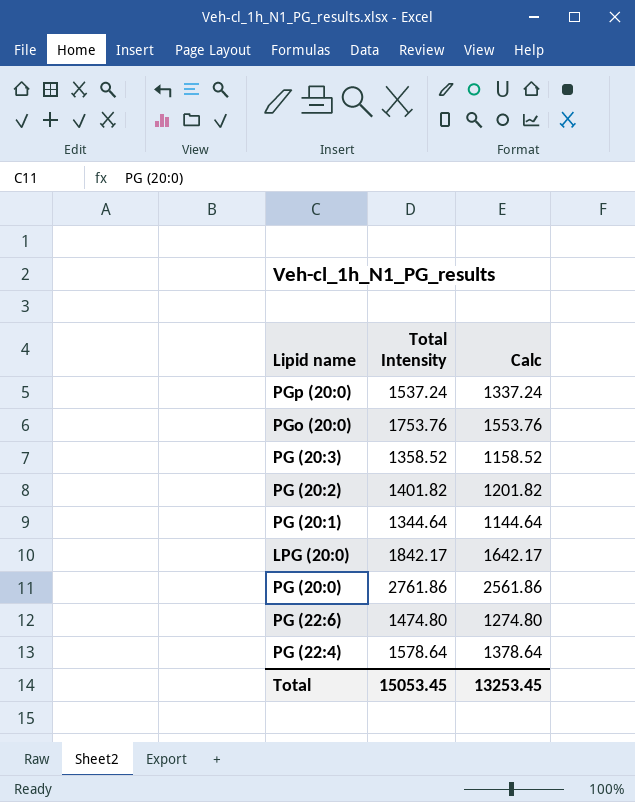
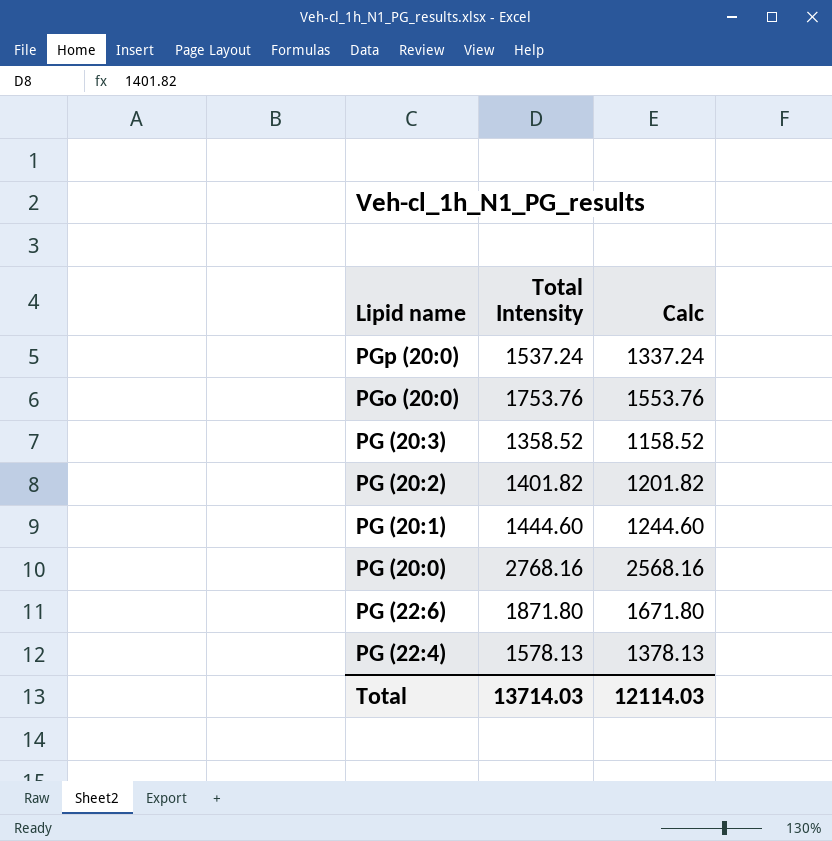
row LPG (20:0): 1842.17 | 1642.17 -> none
PG (20:1) | Total Intensity: 1344.64 -> 1444.60
PG (20:1) | Calc: 1144.64 -> 1244.60
PG (20:0) | Total Intensity: 2761.86 -> 2768.16
PG (20:0) | Calc: 2561.86 -> 2568.16
PG (22:6) | Total Intensity: 1474.80 -> 1871.80
PG (22:6) | Calc: 1274.80 -> 1671.80
PG (22:4) | Total Intensity: 1578.64 -> 1578.13
PG (22:4) | Calc: 1378.64 -> 1378.13
Total | Total Intensity: 15053.45 -> 13714.03
Total | Calc: 13253.45 -> 12114.03

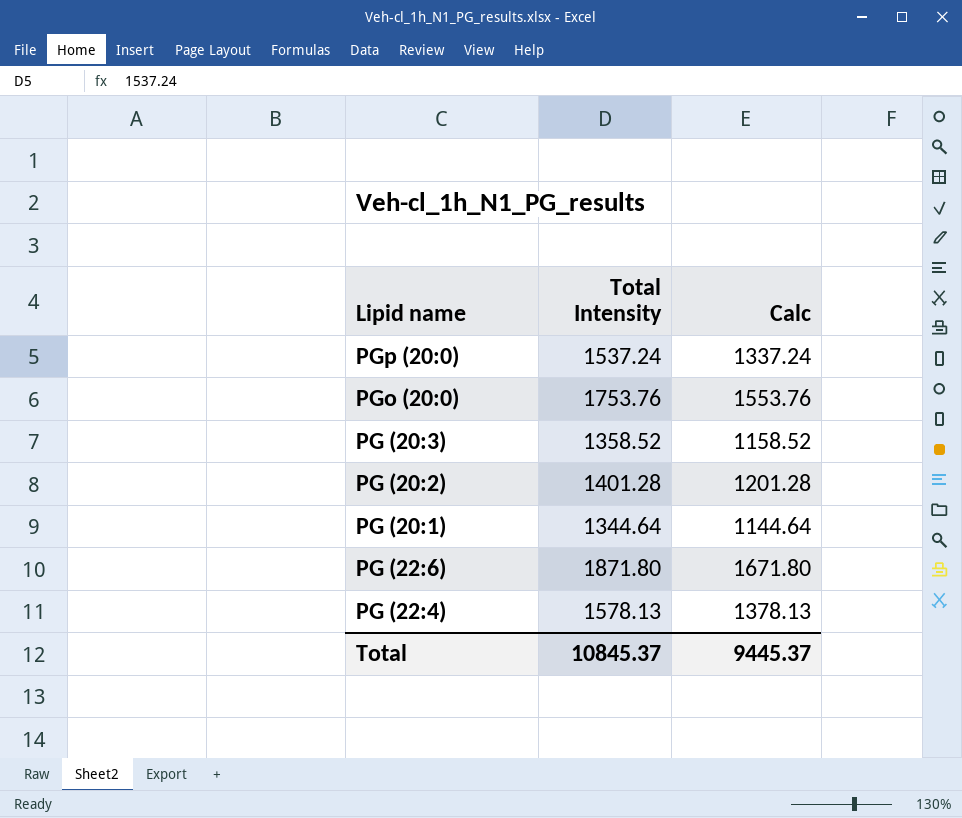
row PG (20:0): 2768.16 | 2568.16 -> none
PG (20:2) | Total Intensity: 1401.82 -> 1401.28
PG (20:2) | Calc: 1201.82 -> 1201.28
PG (20:1) | Total Intensity: 1444.60 -> 1344.64
PG (20:1) | Calc: 1244.60 -> 1144.64
Total | Total Intensity: 13714.03 -> 10845.37
Total | Calc: 12114.03 -> 9445.37

